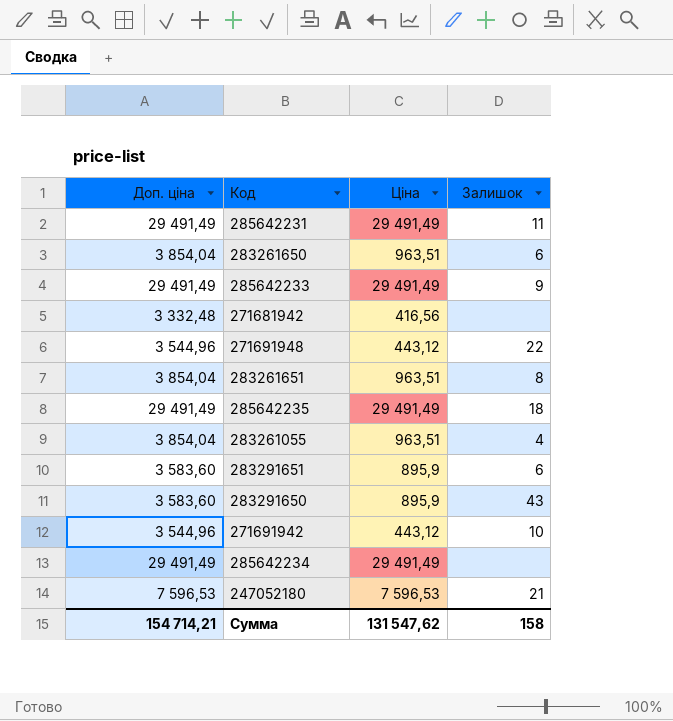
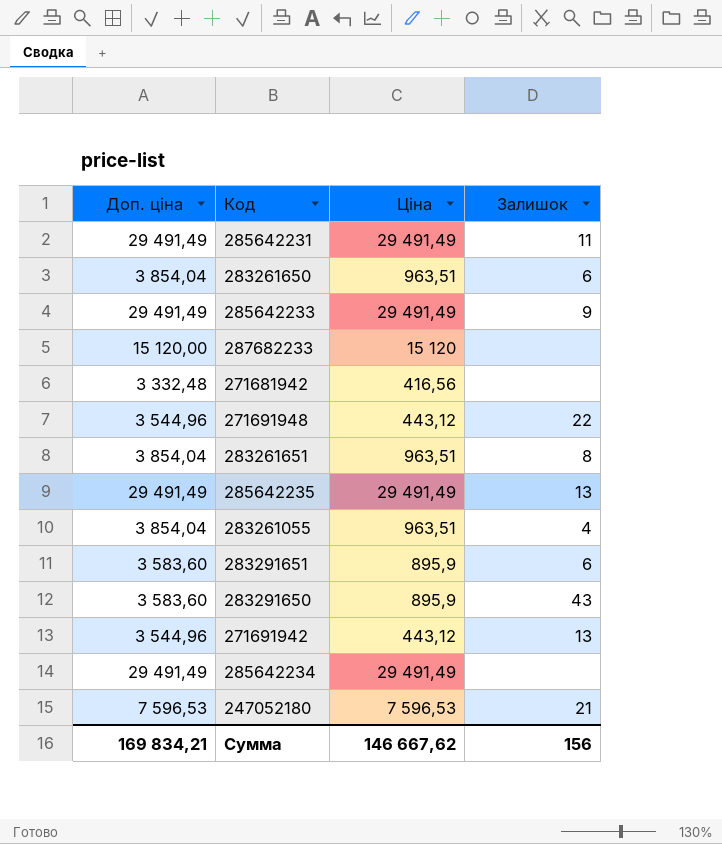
row 287682233: none -> 15 120,00 | 15 120 | none
285642235 | Залишок: 18 -> 13
271691942 | Залишок: 10 -> 13
Сумма | Доп. ціна: 154 714,21 -> 169 834,21
Сумма | Ціна: 131 547,62 -> 146 667,62
Сумма | Залишок: 158 -> 156

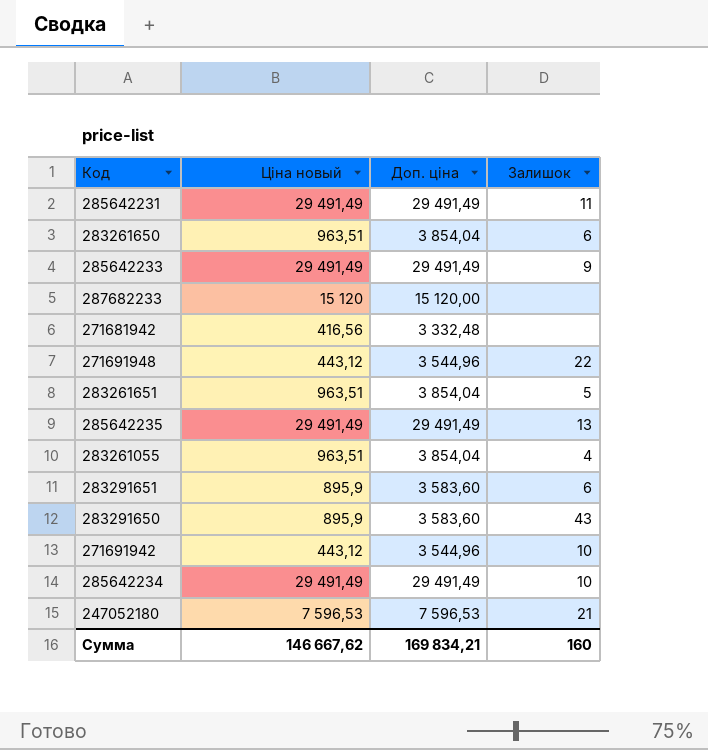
column name: Ціна -> Ціна новый
column Доп. ціна | position: 1 -> 3
283261651 | Залишок: 8 -> 5
271691942 | Залишок: 13 -> 10
285642234 | Залишок: none -> 10
Сумма | Залишок: 156 -> 160

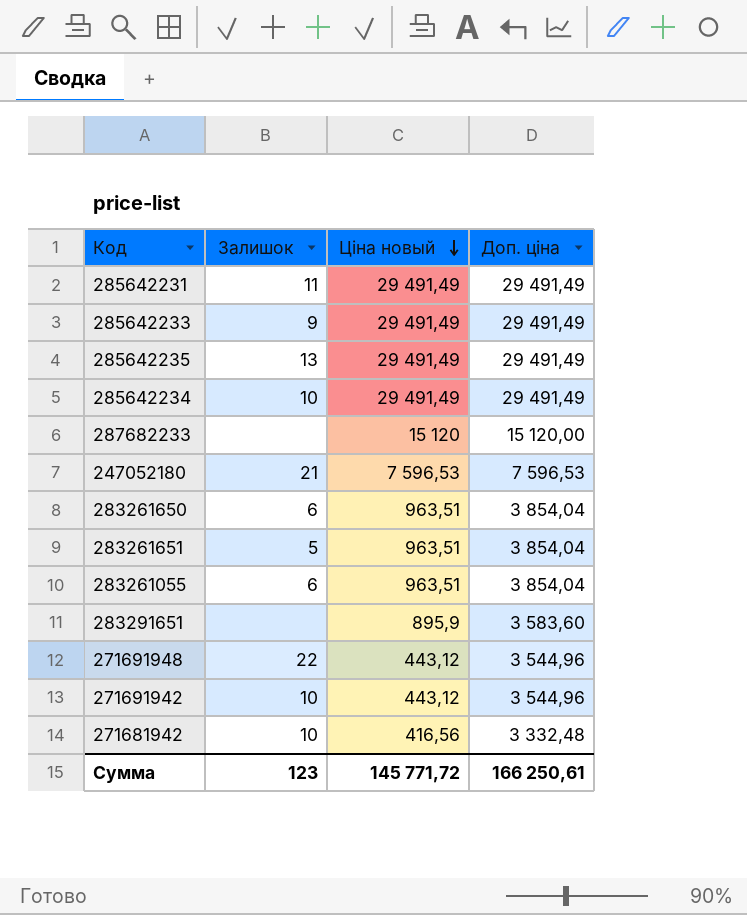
row order: none -> Ціна новый descending
column Залишок | position: 4 -> 2
row 283291650: 895,9 | 3 583,60 | 43 -> none
283261055 | Залишок: 4 -> 6
283291651 | Залишок: 6 -> none
271681942 | Залишок: none -> 10
Сумма | Залишок: 160 -> 123
Сумма | Ціна новый: 146 667,62 -> 145 771,72
Сумма | Доп. ціна: 169 834,21 -> 166 250,61

